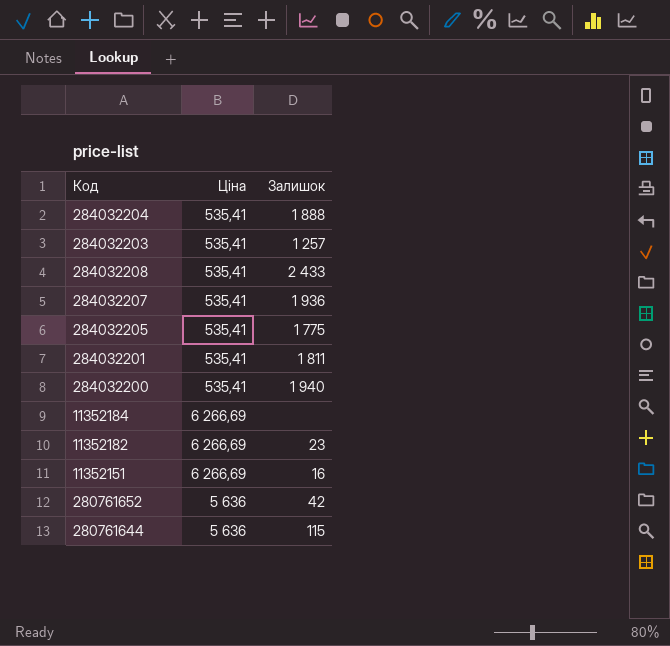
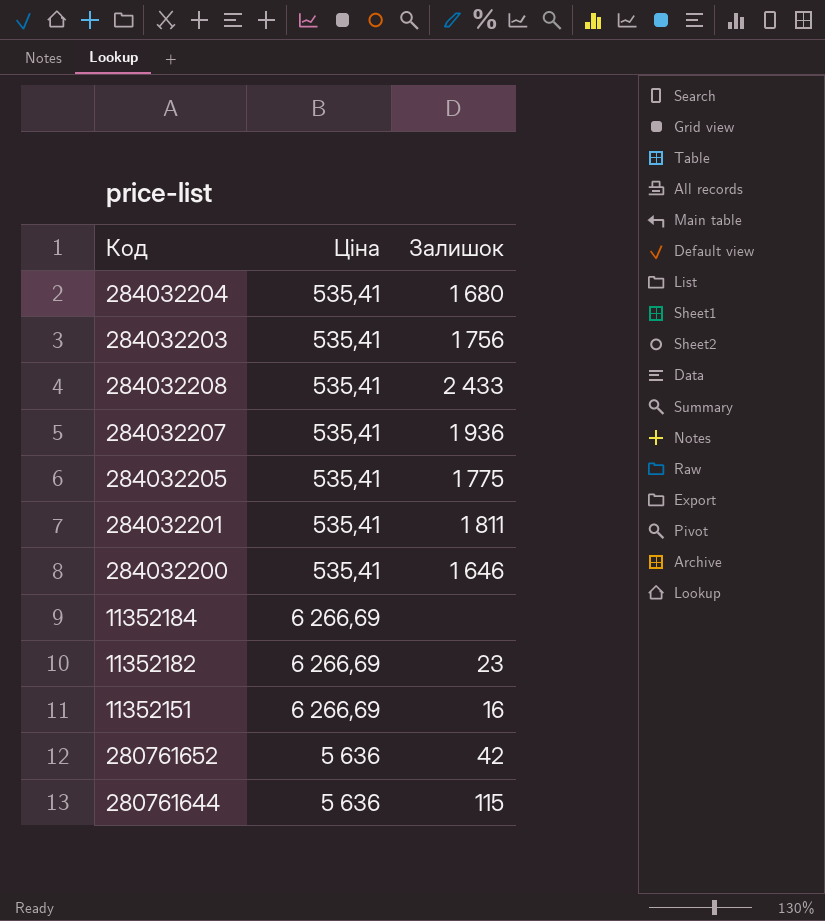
284032204 | Залишок: 1 888 -> 1 680
284032203 | Залишок: 1 257 -> 1 756
284032200 | Залишок: 1 940 -> 1 646

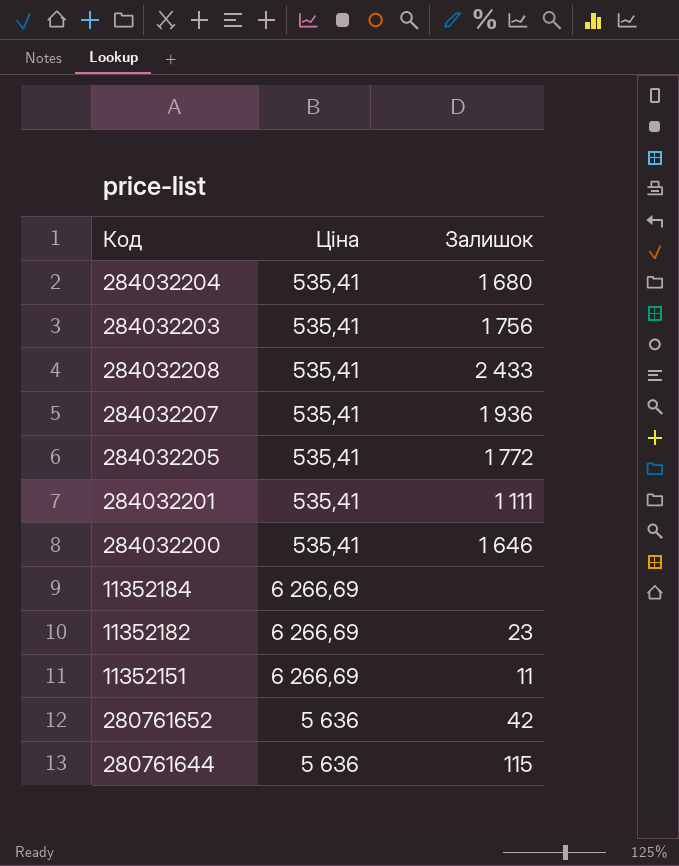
284032205 | Залишок: 1 775 -> 1 772
284032201 | Залишок: 1 811 -> 1 111
11352151 | Залишок: 16 -> 11

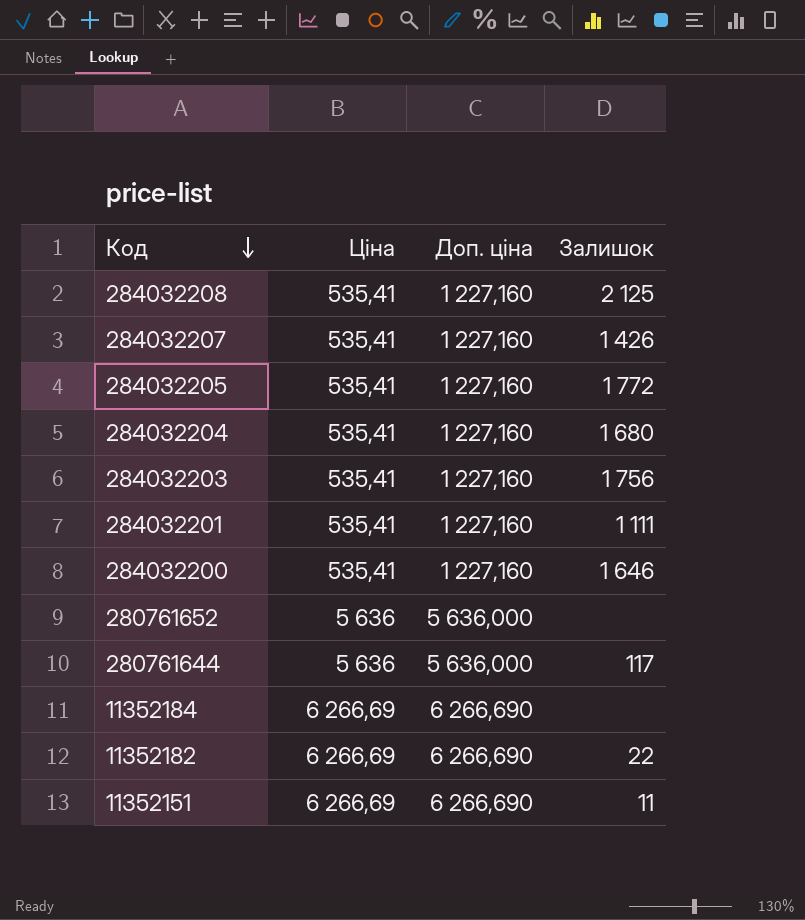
row order: none -> Код descending
column Доп. ціна | position: none -> 3
284032208 | Залишок: 2 433 -> 2 125
284032207 | Залишок: 1 936 -> 1 426
280761652 | Залишок: 42 -> none
280761644 | Залишок: 115 -> 117
11352182 | Залишок: 23 -> 22

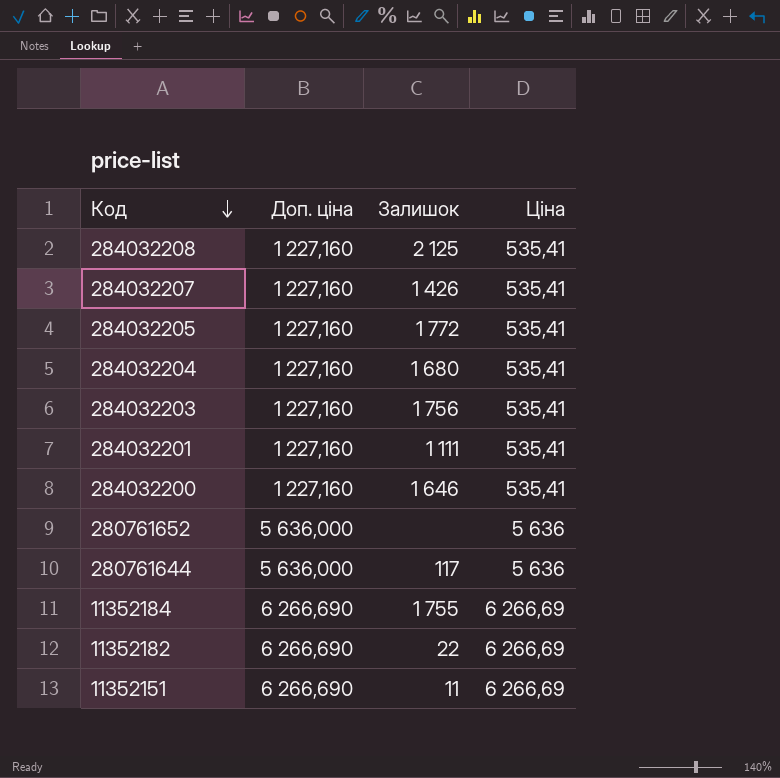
column Ціна | position: 2 -> 4
11352184 | Залишок: none -> 1 755

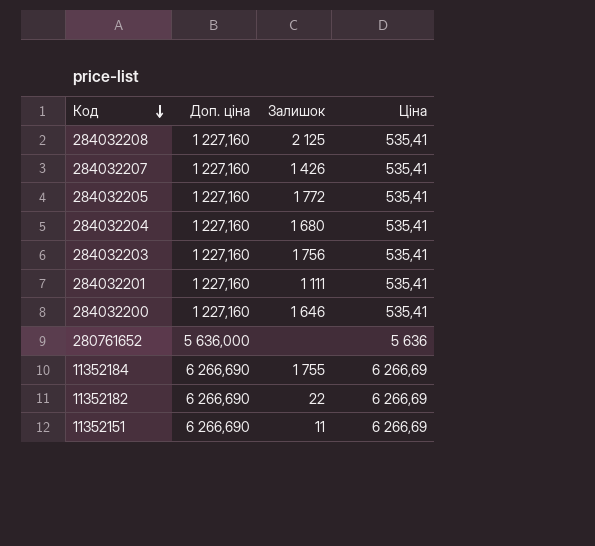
row 280761644: 5 636,000 | 117 | 5 636 -> none

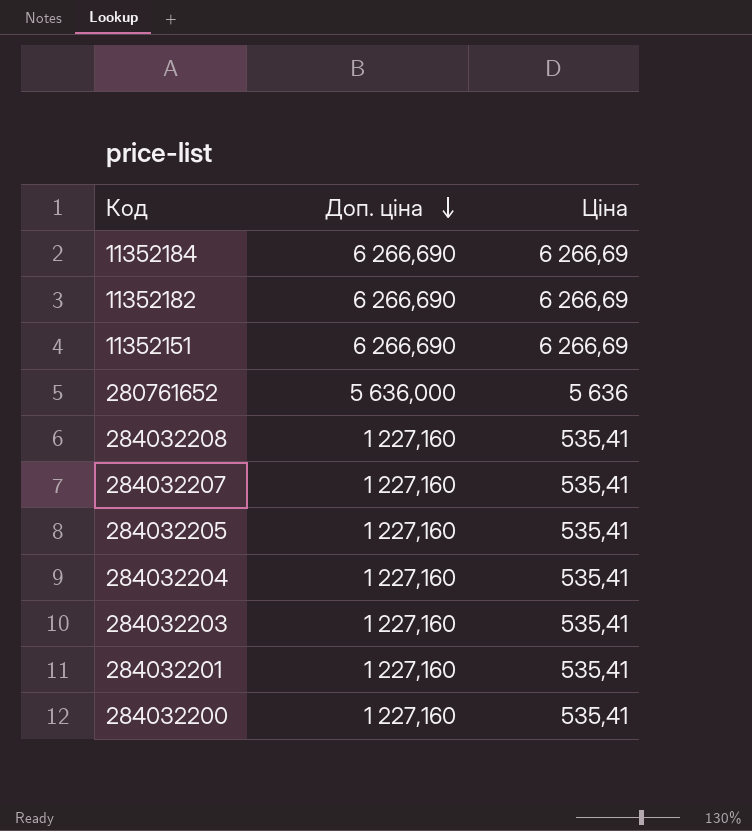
row order: Код descending -> Доп. ціна descending
column Залишок | position: 3 -> none

